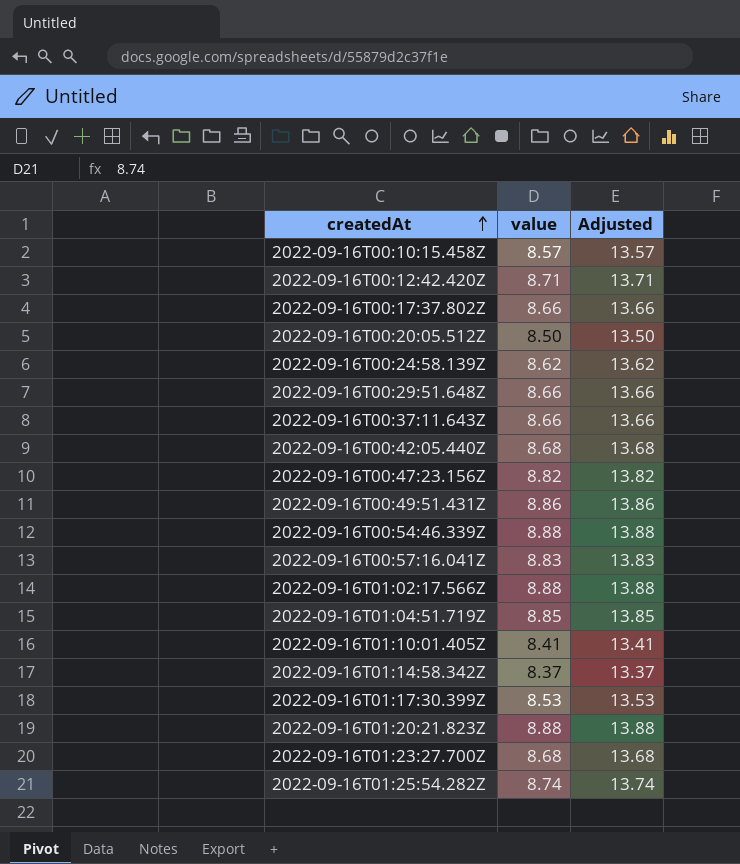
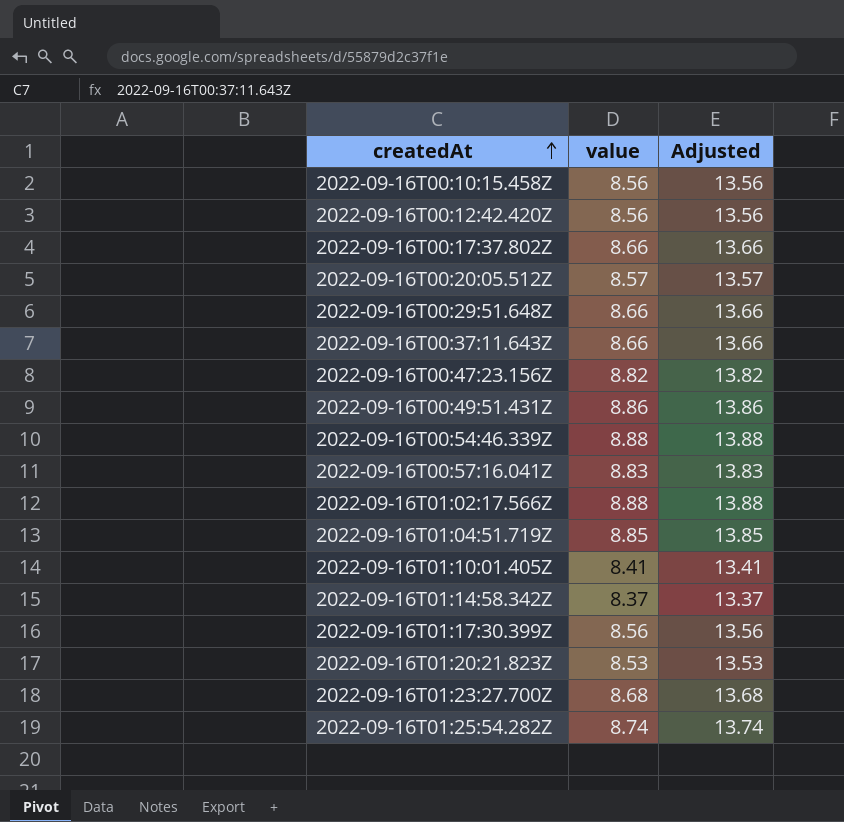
row 2022-09-16T00:24:58.139Z: 8.62 | 13.62 -> none
row 2022-09-16T00:42:05.440Z: 8.68 | 13.68 -> none
2022-09-16T00:10:15.458Z | value: 8.57 -> 8.56
2022-09-16T00:10:15.458Z | Adjusted: 13.57 -> 13.56
2022-09-16T00:12:42.420Z | value: 8.71 -> 8.56
2022-09-16T00:12:42.420Z | Adjusted: 13.71 -> 13.56
2022-09-16T00:20:05.512Z | value: 8.50 -> 8.57
2022-09-16T00:20:05.512Z | Adjusted: 13.50 -> 13.57
2022-09-16T01:17:30.399Z | value: 8.53 -> 8.56
2022-09-16T01:17:30.399Z | Adjusted: 13.53 -> 13.56
2022-09-16T01:20:21.823Z | value: 8.88 -> 8.53
2022-09-16T01:20:21.823Z | Adjusted: 13.88 -> 13.53

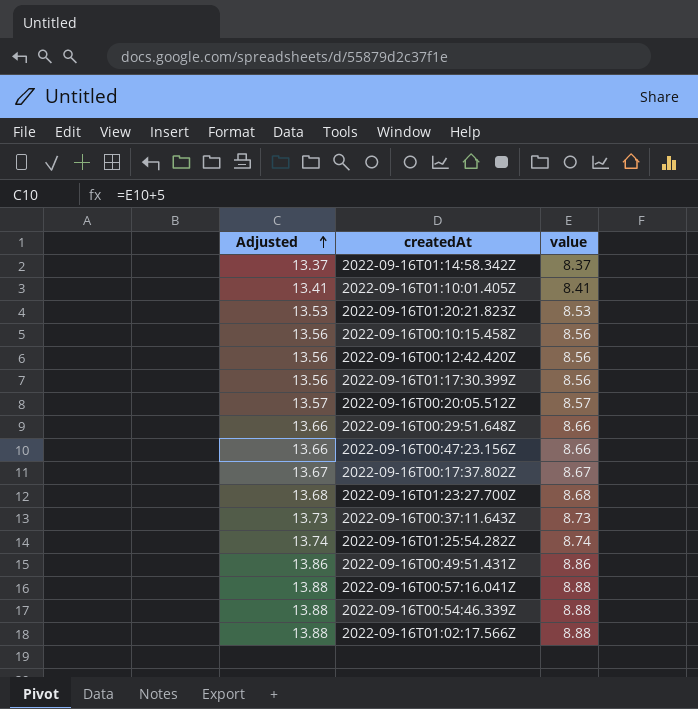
row order: createdAt ascending -> Adjusted ascending
column Adjusted | position: 3 -> 1
row 2022-09-16T01:04:51.719Z: 8.85 | 13.85 -> none
2022-09-16T00:47:23.156Z | Adjusted: 13.82 -> 13.66
2022-09-16T00:47:23.156Z | value: 8.82 -> 8.66
2022-09-16T00:17:37.802Z | Adjusted: 13.66 -> 13.67
2022-09-16T00:17:37.802Z | value: 8.66 -> 8.67
2022-09-16T00:37:11.643Z | Adjusted: 13.66 -> 13.73
2022-09-16T00:37:11.643Z | value: 8.66 -> 8.73
2022-09-16T00:57:16.041Z | Adjusted: 13.83 -> 13.88
2022-09-16T00:57:16.041Z | value: 8.83 -> 8.88

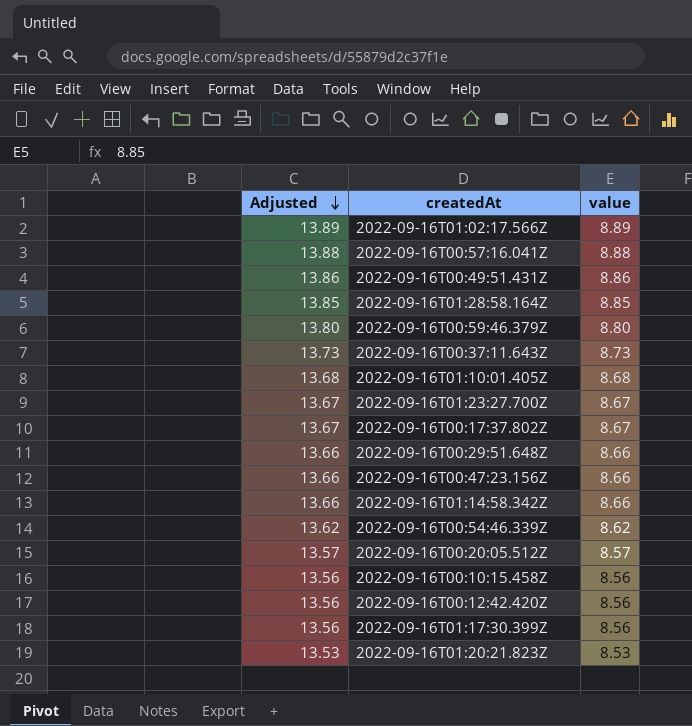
row order: Adjusted ascending -> Adjusted descending
row 2022-09-16T01:25:54.282Z: 13.74 | 8.74 -> none
2022-09-16T01:02:17.566Z | Adjusted: 13.88 -> 13.89
2022-09-16T01:02:17.566Z | value: 8.88 -> 8.89
row 2022-09-16T01:28:58.164Z: none -> 13.85 | 8.85
row 2022-09-16T00:59:46.379Z: none -> 13.80 | 8.80
2022-09-16T01:10:01.405Z | Adjusted: 13.41 -> 13.68
2022-09-16T01:10:01.405Z | value: 8.41 -> 8.68
2022-09-16T01:23:27.700Z | Adjusted: 13.68 -> 13.67
2022-09-16T01:23:27.700Z | value: 8.68 -> 8.67
2022-09-16T01:14:58.342Z | Adjusted: 13.37 -> 13.66
2022-09-16T01:14:58.342Z | value: 8.37 -> 8.66
2022-09-16T00:54:46.339Z | Adjusted: 13.88 -> 13.62
2022-09-16T00:54:46.339Z | value: 8.88 -> 8.62

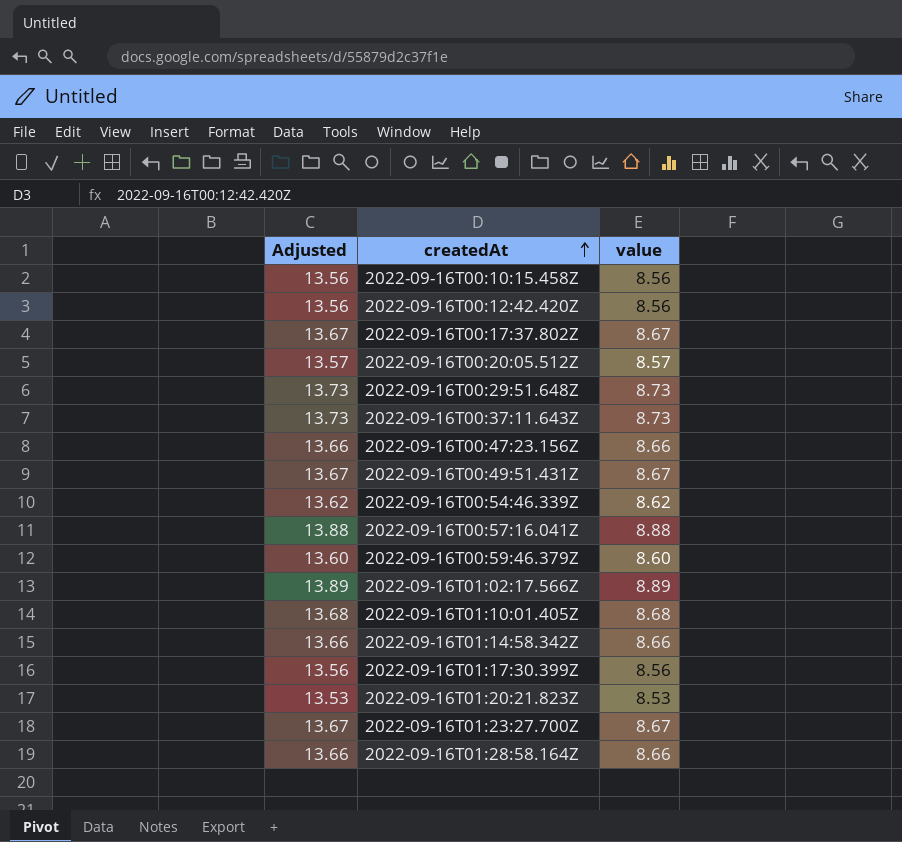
row order: Adjusted descending -> createdAt ascending
2022-09-16T00:29:51.648Z | Adjusted: 13.66 -> 13.73
2022-09-16T00:29:51.648Z | value: 8.66 -> 8.73
2022-09-16T00:49:51.431Z | Adjusted: 13.86 -> 13.67
2022-09-16T00:49:51.431Z | value: 8.86 -> 8.67
2022-09-16T00:59:46.379Z | Adjusted: 13.80 -> 13.60
2022-09-16T00:59:46.379Z | value: 8.80 -> 8.60
2022-09-16T01:28:58.164Z | Adjusted: 13.85 -> 13.66
2022-09-16T01:28:58.164Z | value: 8.85 -> 8.66

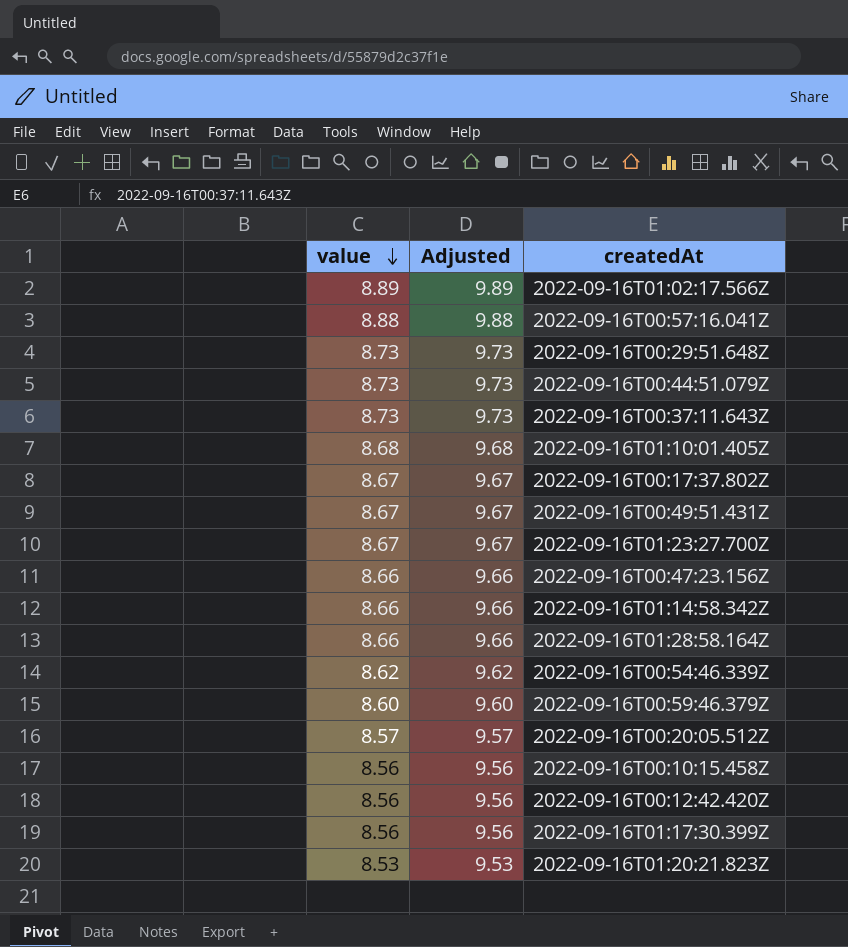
row order: createdAt ascending -> value descending
column value | position: 3 -> 1
column Adjusted | formula: [value] + 5 -> [value] + 1
row 2022-09-16T00:44:51.079Z: none -> 8.73 | 9.73

